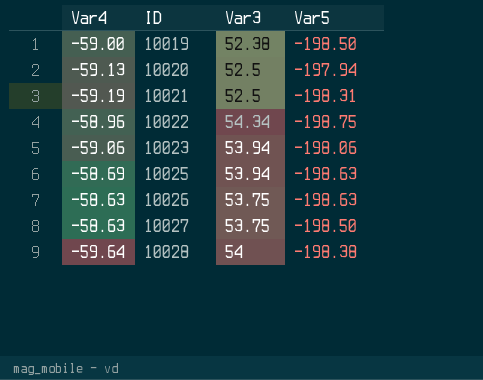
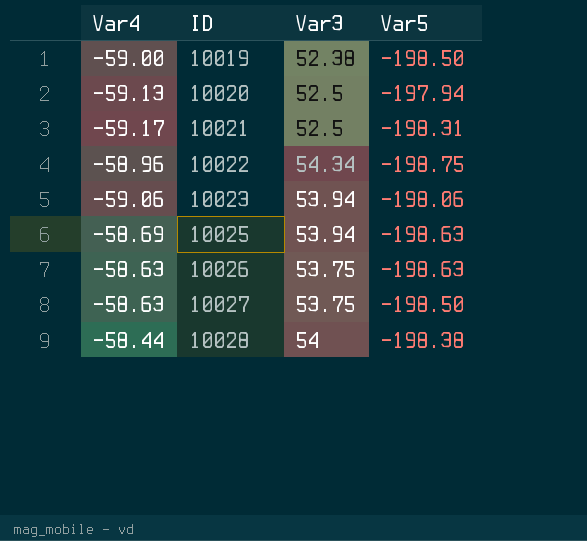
10021 | Var4: -59.19 -> -59.17
10028 | Var4: -59.64 -> -58.44

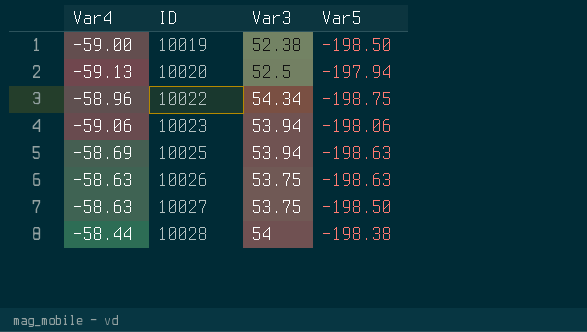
row 10021: -59.17 | 52.5 | -198.31 -> none

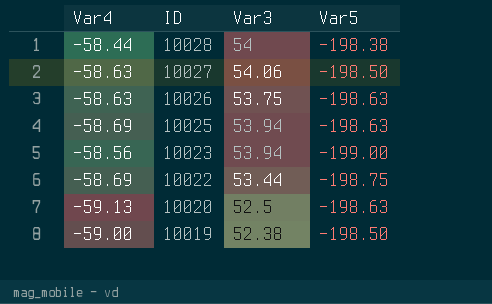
row order: ID ascending -> ID descending
10027 | Var3: 53.75 -> 54.06
10023 | Var4: -59.06 -> -58.56
10023 | Var5: -198.06 -> -199.00
10022 | Var4: -58.96 -> -58.69
10022 | Var3: 54.34 -> 53.44
10020 | Var5: -197.94 -> -198.63

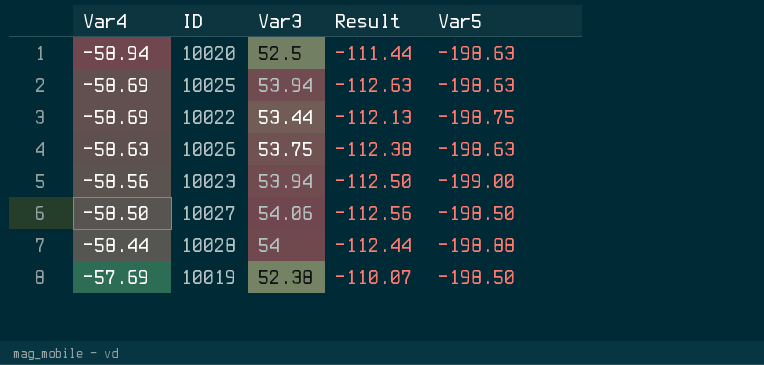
row order: ID descending -> Var4 ascending
column Result | formula: none -> [Var4] - [Var3]
10020 | Var4: -59.13 -> -58.94
10027 | Var4: -58.63 -> -58.50
10028 | Var5: -198.38 -> -198.88
10019 | Var4: -59.00 -> -57.69

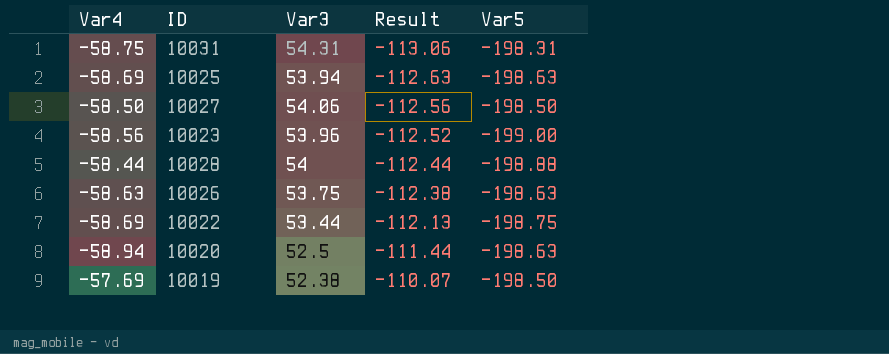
row order: Var4 ascending -> Result ascending
row 10031: none -> -58.75 | 54.31 | -113.06 | -198.31
10023 | Var3: 53.94 -> 53.96
10023 | Result: -112.50 -> -112.52

